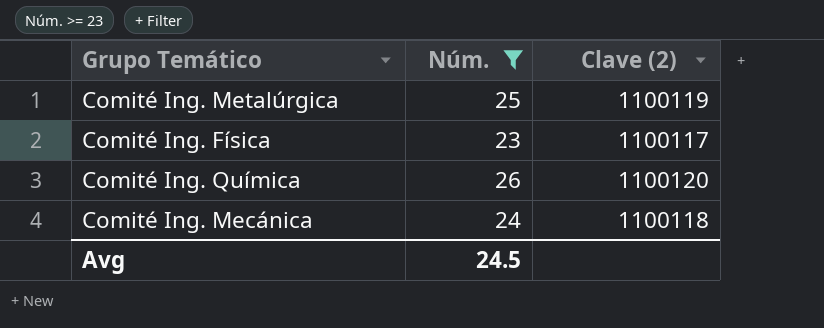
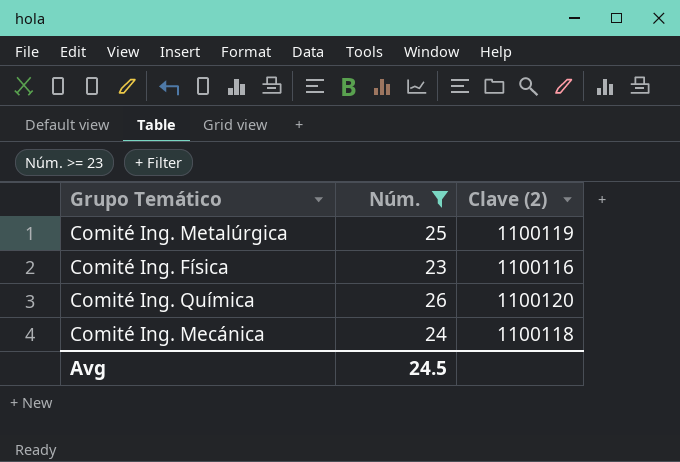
Comité Ing. Física | Clave (2): 1100117 -> 1100116

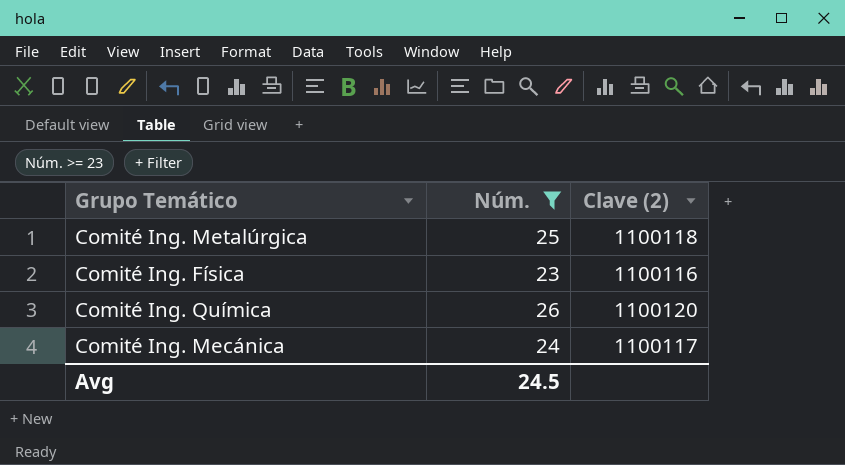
Comité Ing. Metalúrgica | Clave (2): 1100119 -> 1100118
Comité Ing. Mecánica | Clave (2): 1100118 -> 1100117

